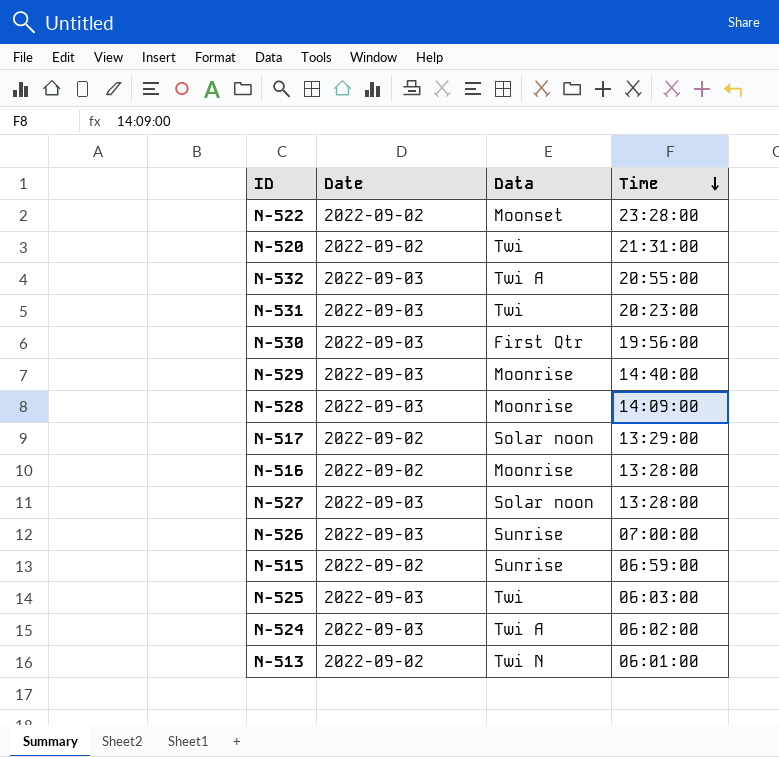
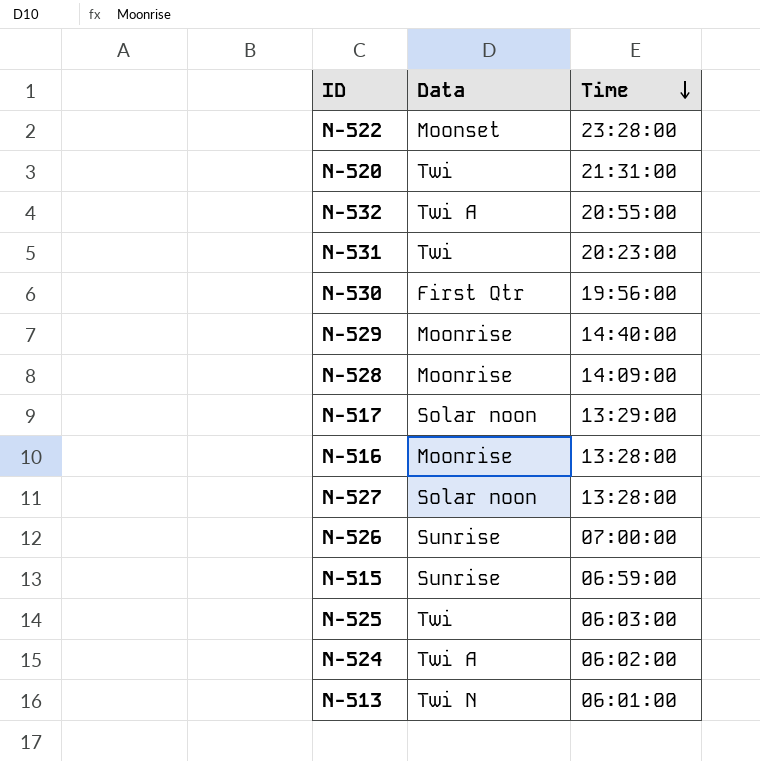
column Date | position: 2 -> none

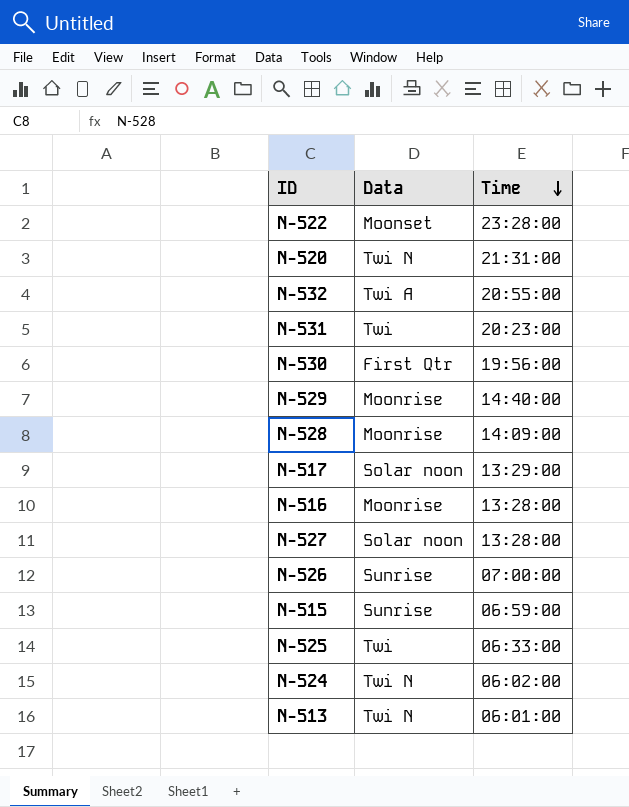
N-520 | Data: Twi -> Twi N
N-525 | Time: 06:03:00 -> 06:33:00
N-524 | Data: Twi A -> Twi N

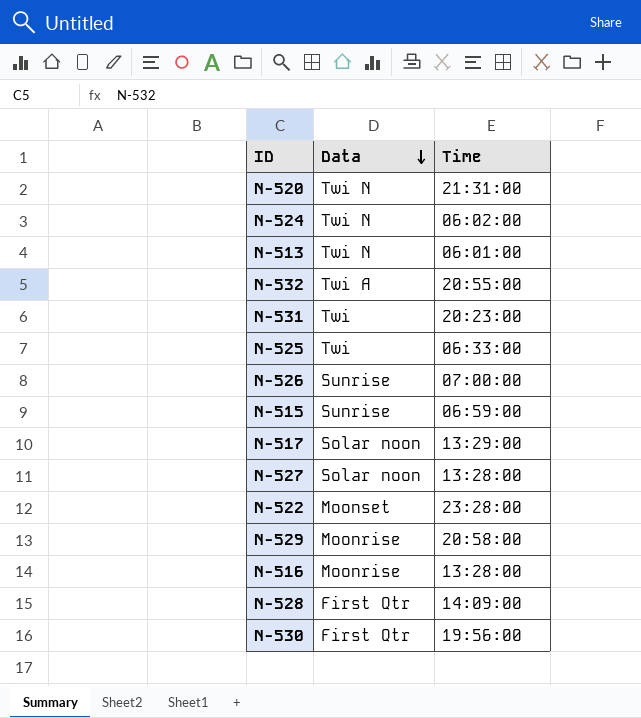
row order: Time descending -> Data descending
N-529 | Time: 14:40:00 -> 20:58:00
N-528 | Data: Moonrise -> First Qtr

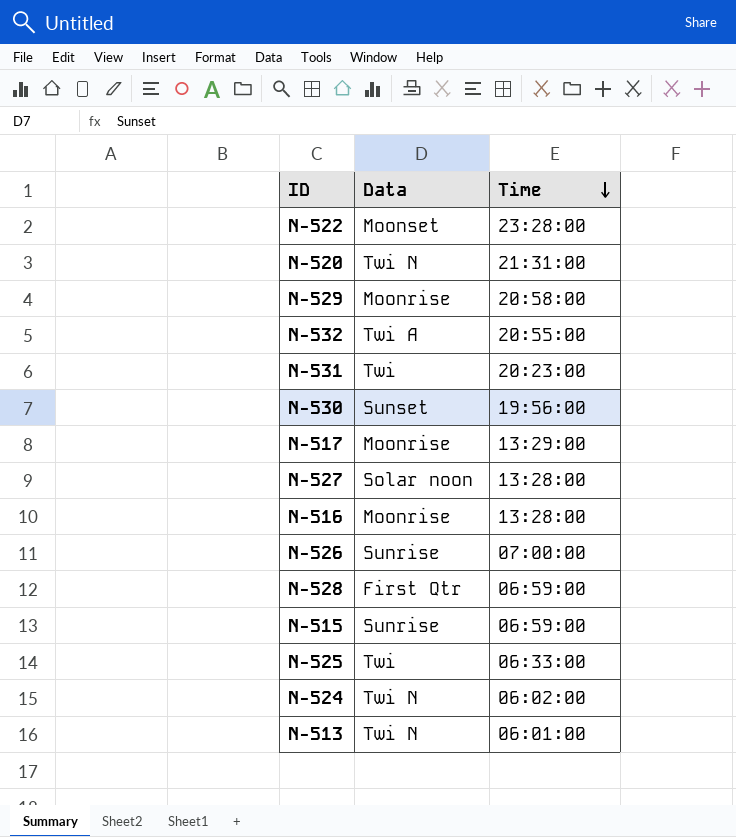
row order: Data descending -> Time descending
N-530 | Data: First Qtr -> Sunset
N-517 | Data: Solar noon -> Moonrise
N-528 | Time: 14:09:00 -> 06:59:00

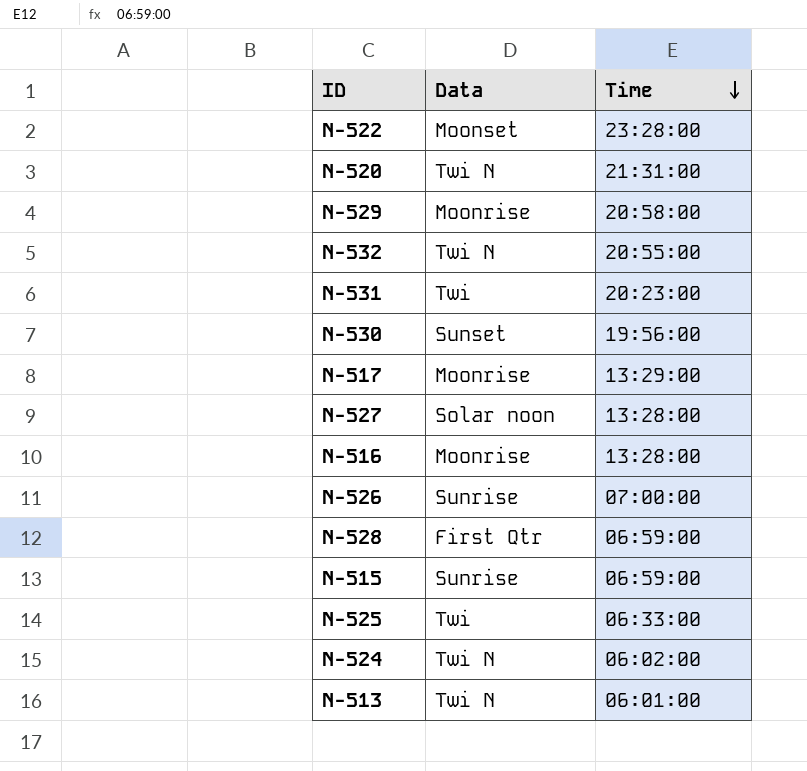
N-532 | Data: Twi A -> Twi N

